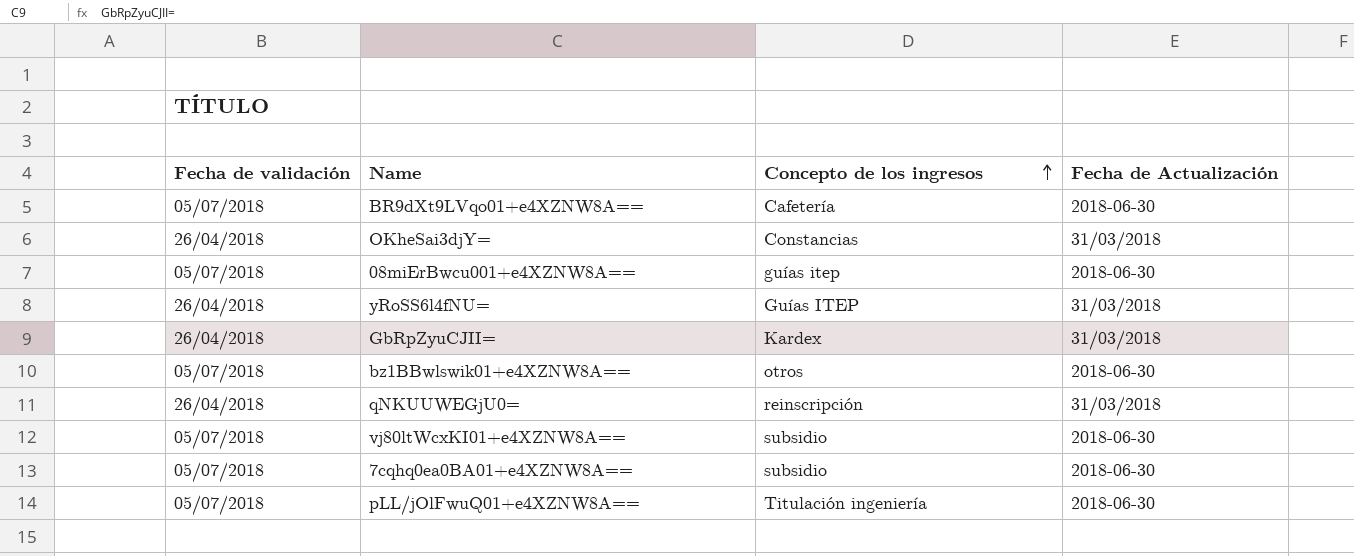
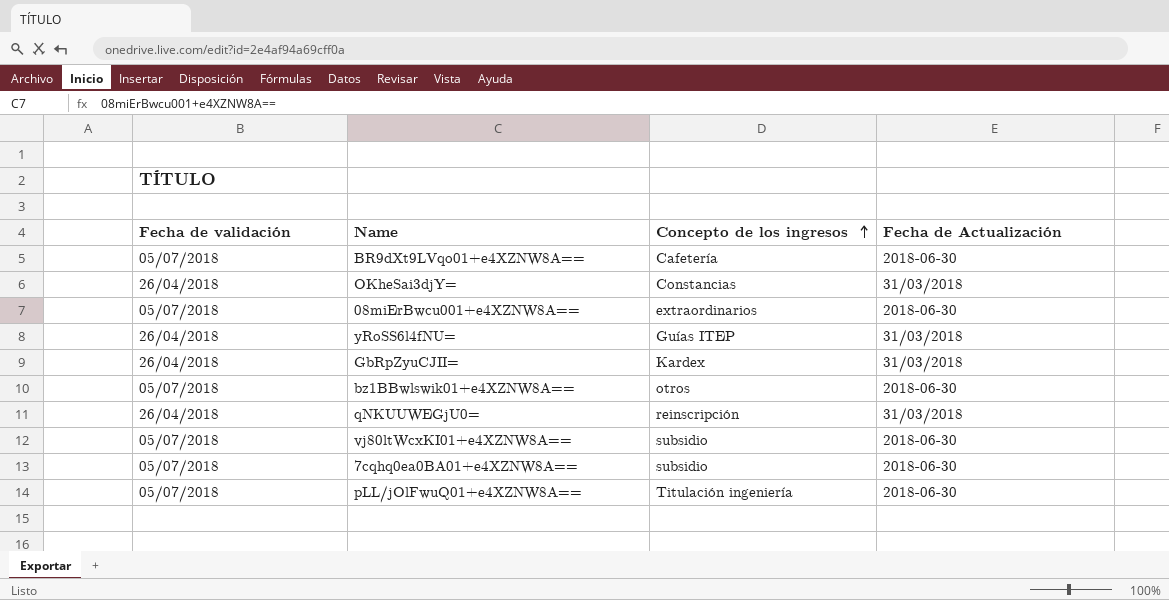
08miErBwcu001+e4XZNW8A== | Concepto de los ingresos: guías itep -> extraordinarios

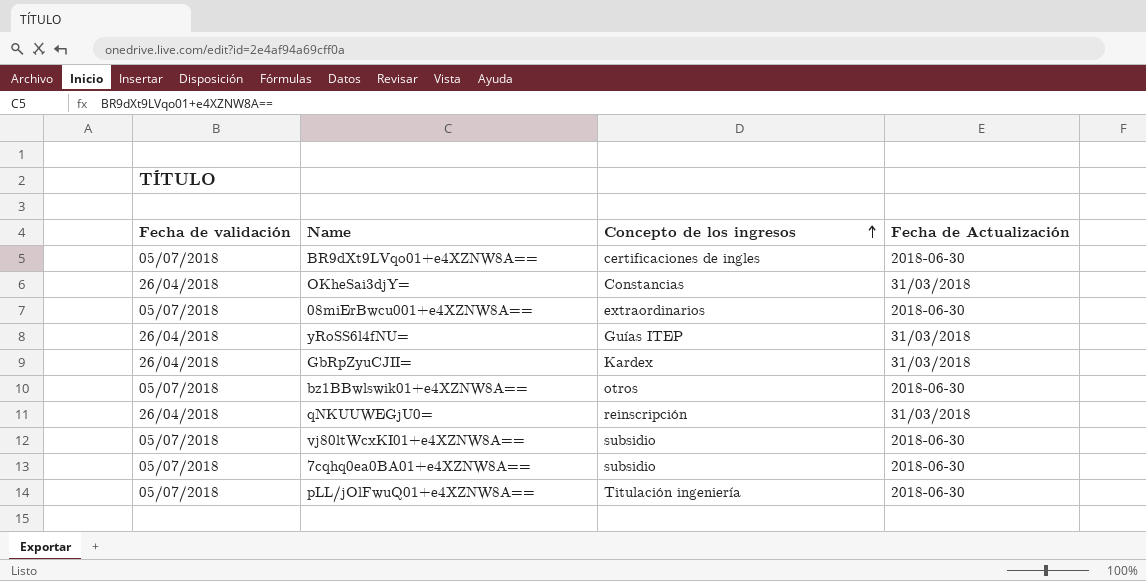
BR9dXt9LVqo01+e4XZNW8A== | Concepto de los ingresos: Cafetería -> certificaciones de ingles

